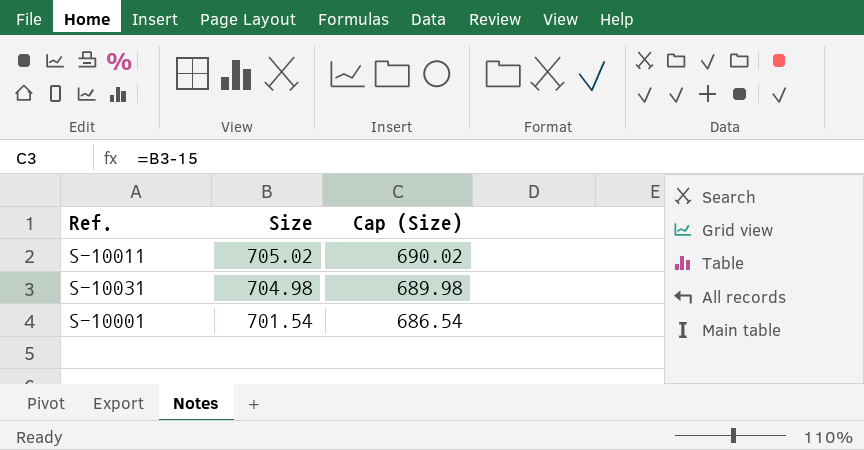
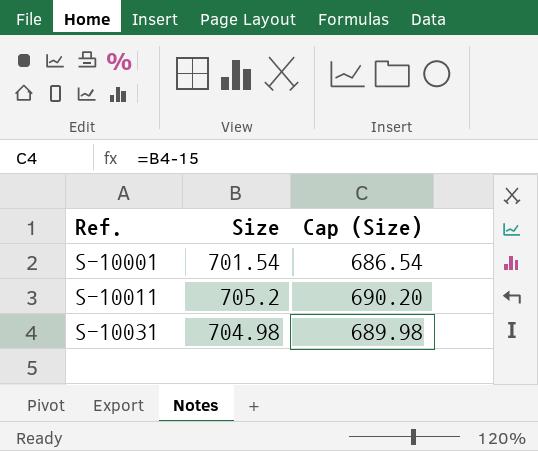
row order: Size descending -> Ref. ascending
S-10011 | Size: 705.02 -> 705.2
S-10011 | Cap (Size): 690.02 -> 690.20

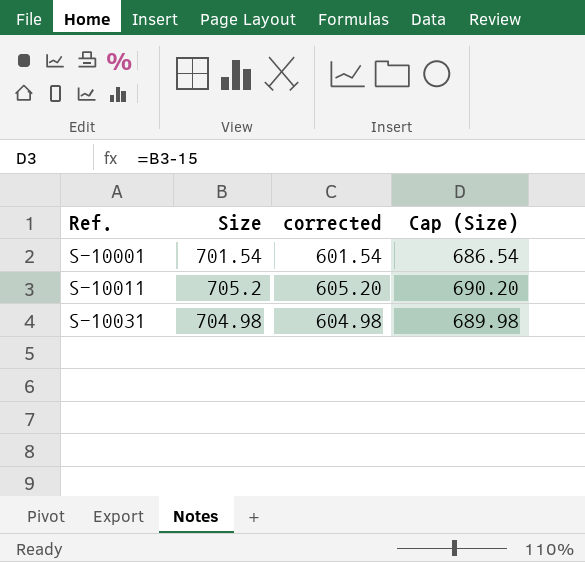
column corrected | formula: none -> [Size] - 100

